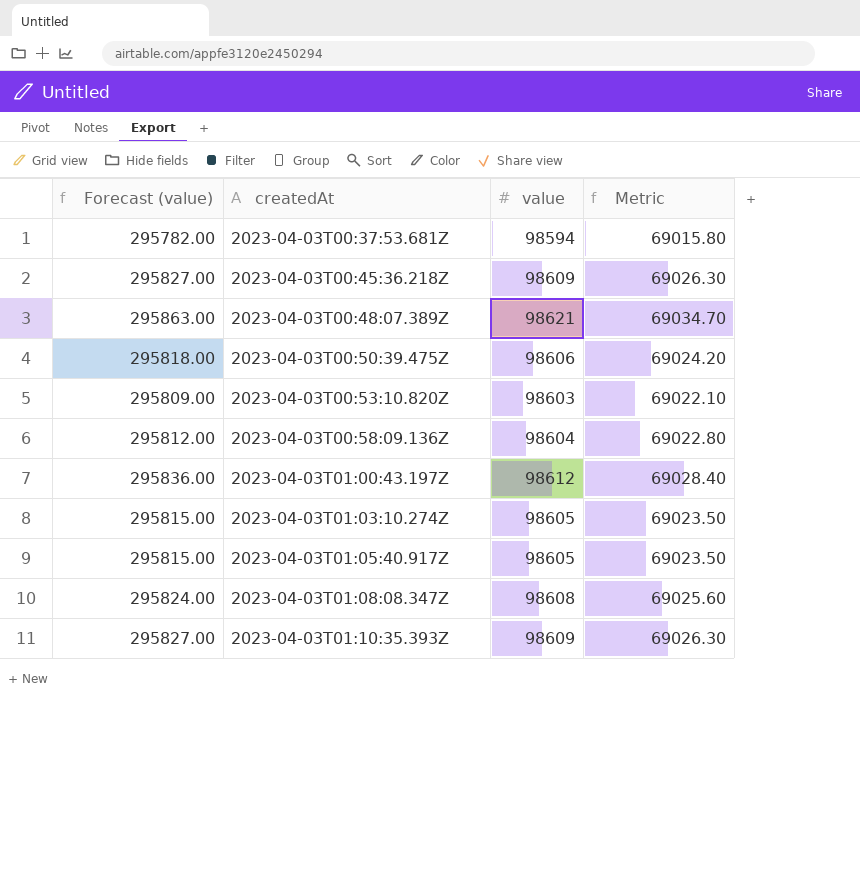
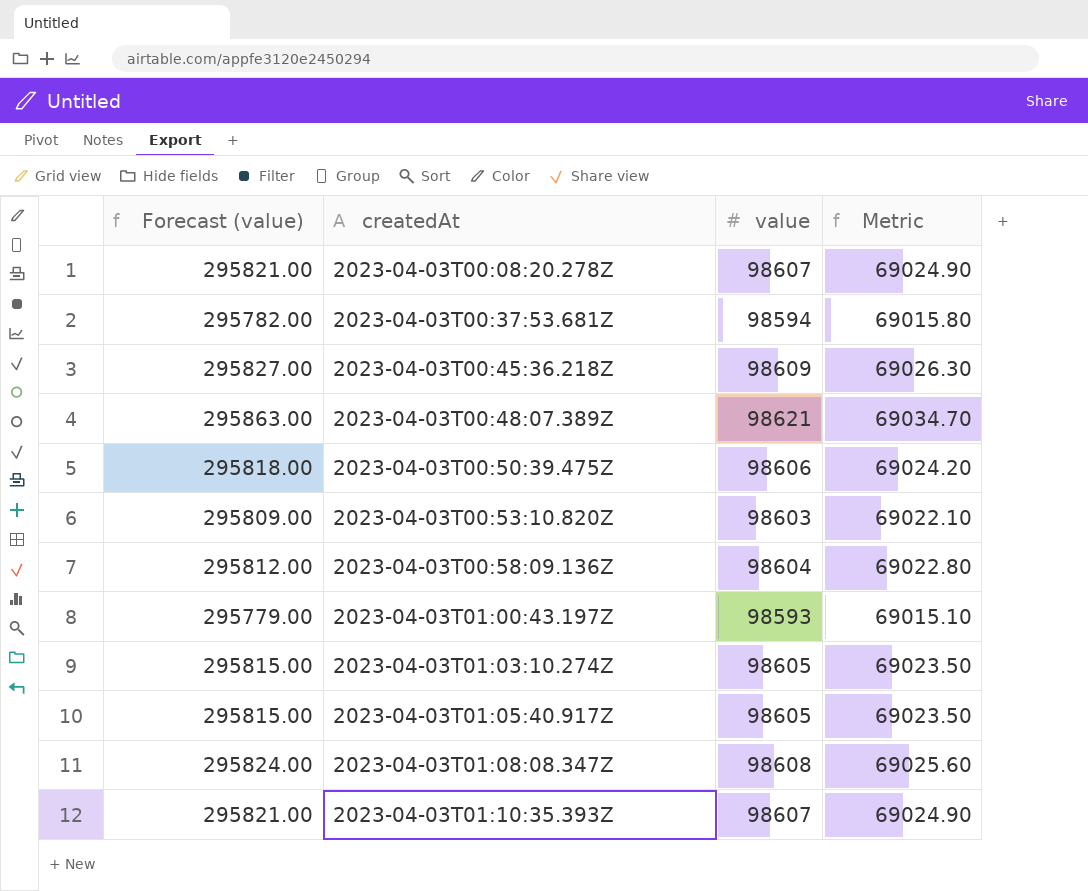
row 2023-04-03T00:08:20.278Z: none -> 295821.00 | 98607 | 69024.90
2023-04-03T01:00:43.197Z | Forecast (value): 295836.00 -> 295779.00
2023-04-03T01:00:43.197Z | value: 98612 -> 98593
2023-04-03T01:00:43.197Z | Metric: 69028.40 -> 69015.10
2023-04-03T01:10:35.393Z | Forecast (value): 295827.00 -> 295821.00
2023-04-03T01:10:35.393Z | value: 98609 -> 98607
2023-04-03T01:10:35.393Z | Metric: 69026.30 -> 69024.90

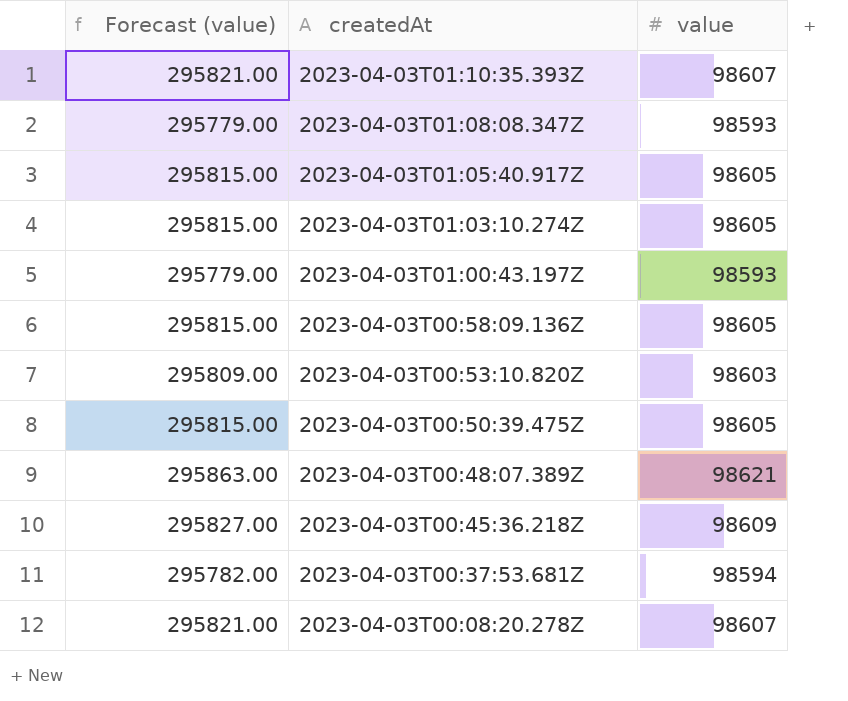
row order: createdAt ascending -> createdAt descending
column Metric | formula: [value] * 0.7 -> none
2023-04-03T01:08:08.347Z | Forecast (value): 295824.00 -> 295779.00
2023-04-03T01:08:08.347Z | value: 98608 -> 98593
2023-04-03T00:58:09.136Z | Forecast (value): 295812.00 -> 295815.00
2023-04-03T00:58:09.136Z | value: 98604 -> 98605
2023-04-03T00:50:39.475Z | Forecast (value): 295818.00 -> 295815.00
2023-04-03T00:50:39.475Z | value: 98606 -> 98605

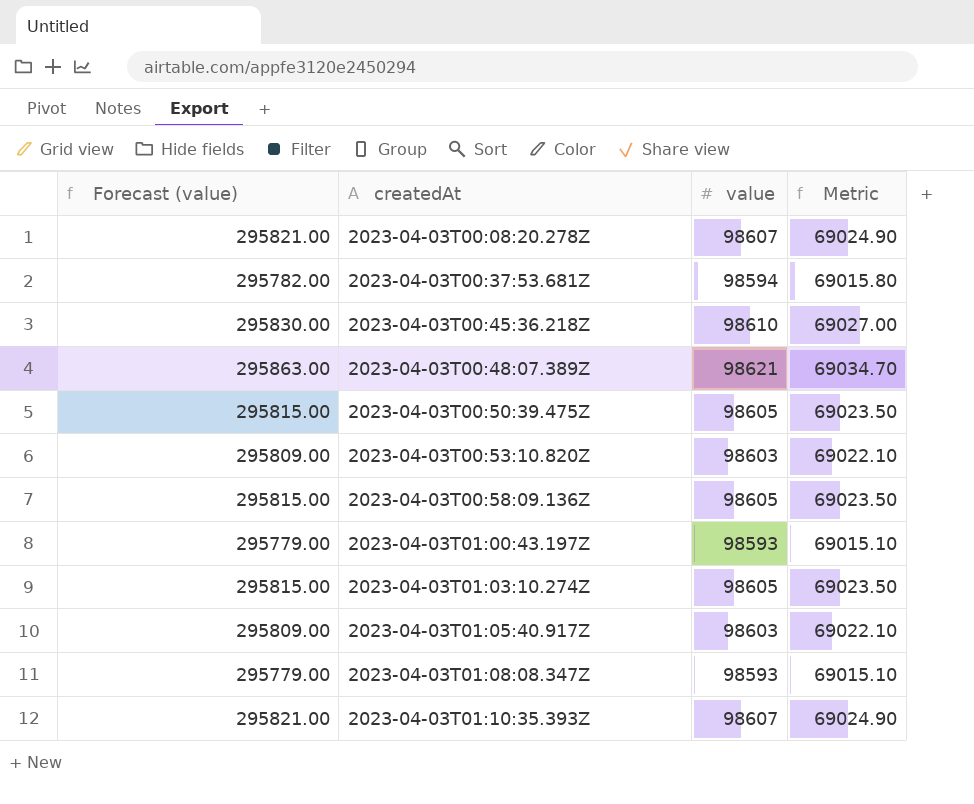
row order: createdAt descending -> createdAt ascending
column Metric | formula: none -> [value] * 0.7
2023-04-03T00:45:36.218Z | Forecast (value): 295827.00 -> 295830.00
2023-04-03T00:45:36.218Z | value: 98609 -> 98610
2023-04-03T01:05:40.917Z | Forecast (value): 295815.00 -> 295809.00
2023-04-03T01:05:40.917Z | value: 98605 -> 98603

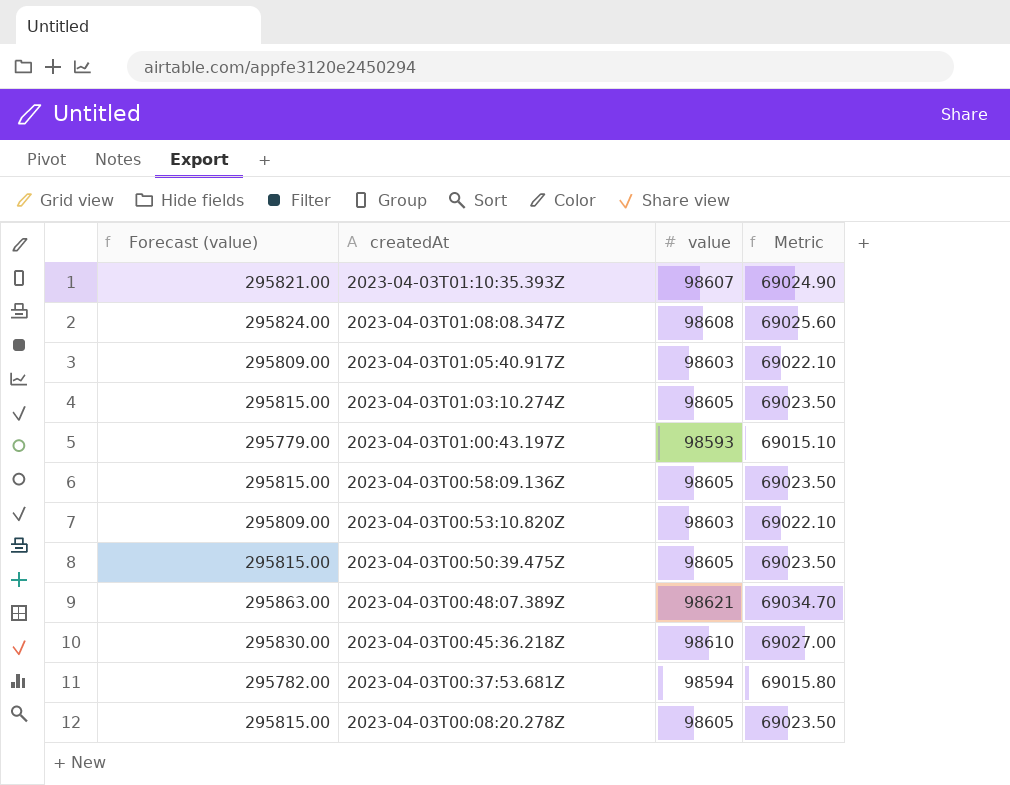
row order: createdAt ascending -> createdAt descending
2023-04-03T01:08:08.347Z | Forecast (value): 295779.00 -> 295824.00
2023-04-03T01:08:08.347Z | value: 98593 -> 98608
2023-04-03T01:08:08.347Z | Metric: 69015.10 -> 69025.60
2023-04-03T00:08:20.278Z | Forecast (value): 295821.00 -> 295815.00
2023-04-03T00:08:20.278Z | value: 98607 -> 98605
2023-04-03T00:08:20.278Z | Metric: 69024.90 -> 69023.50

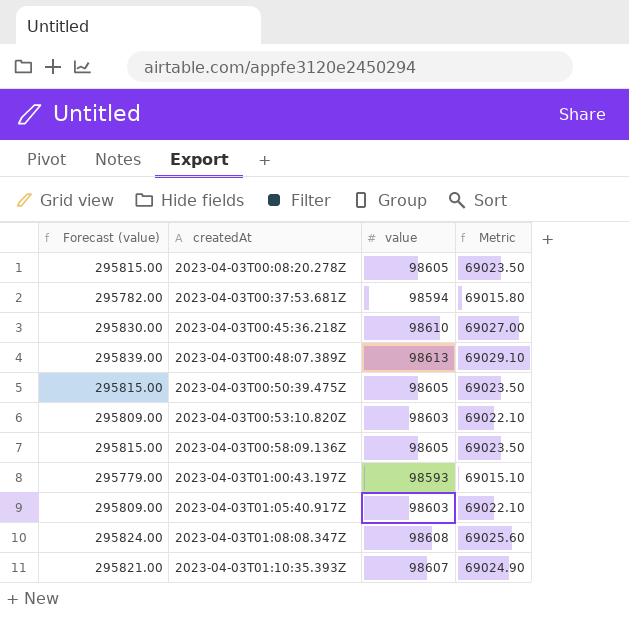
row order: createdAt descending -> createdAt ascending
row 2023-04-03T01:03:10.274Z: 295815.00 | 98605 | 69023.50 -> none
2023-04-03T00:48:07.389Z | Forecast (value): 295863.00 -> 295839.00
2023-04-03T00:48:07.389Z | value: 98621 -> 98613
2023-04-03T00:48:07.389Z | Metric: 69034.70 -> 69029.10

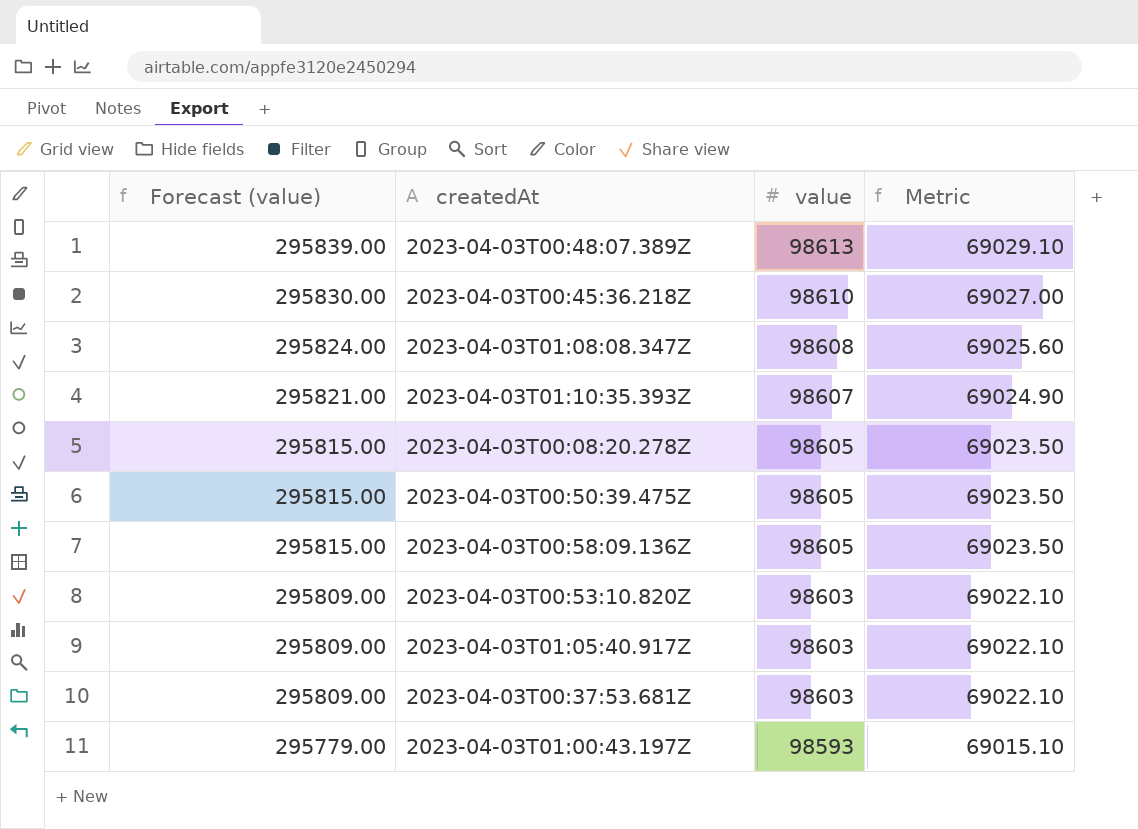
row order: createdAt ascending -> Forecast (value) descending
2023-04-03T00:37:53.681Z | Forecast (value): 295782.00 -> 295809.00
2023-04-03T00:37:53.681Z | value: 98594 -> 98603
2023-04-03T00:37:53.681Z | Metric: 69015.80 -> 69022.10

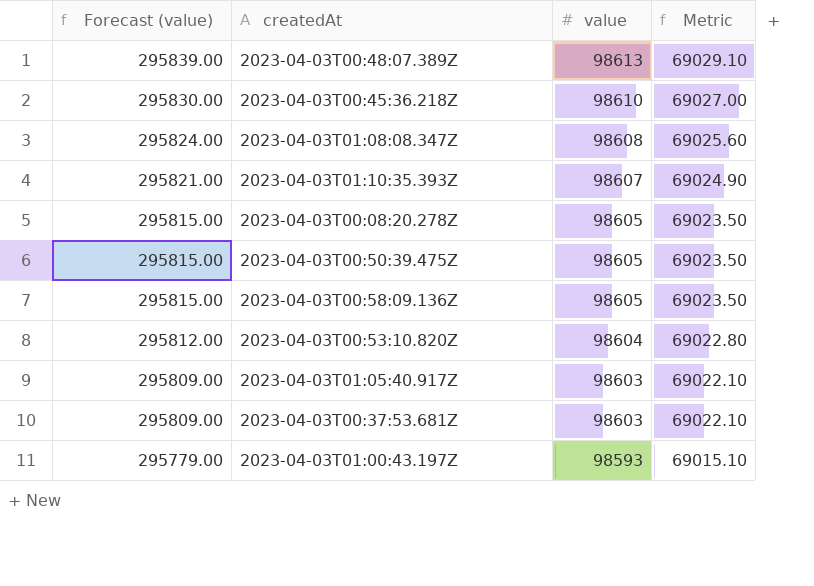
2023-04-03T00:53:10.820Z | Forecast (value): 295809.00 -> 295812.00
2023-04-03T00:53:10.820Z | value: 98603 -> 98604
2023-04-03T00:53:10.820Z | Metric: 69022.10 -> 69022.80

